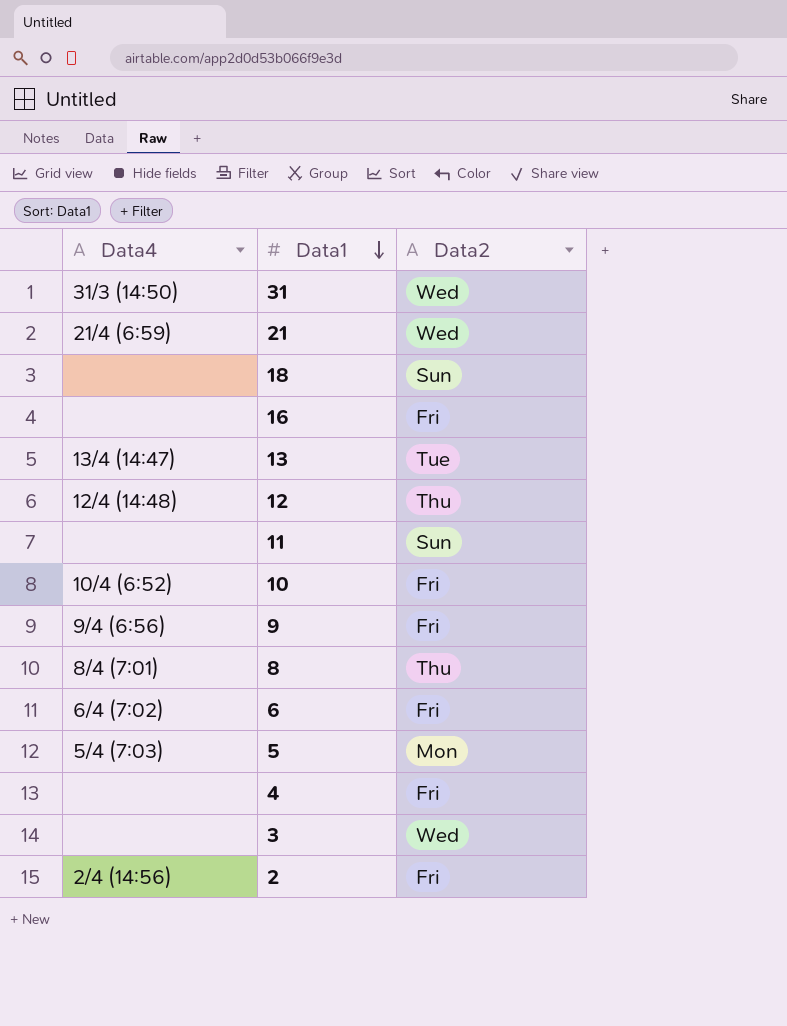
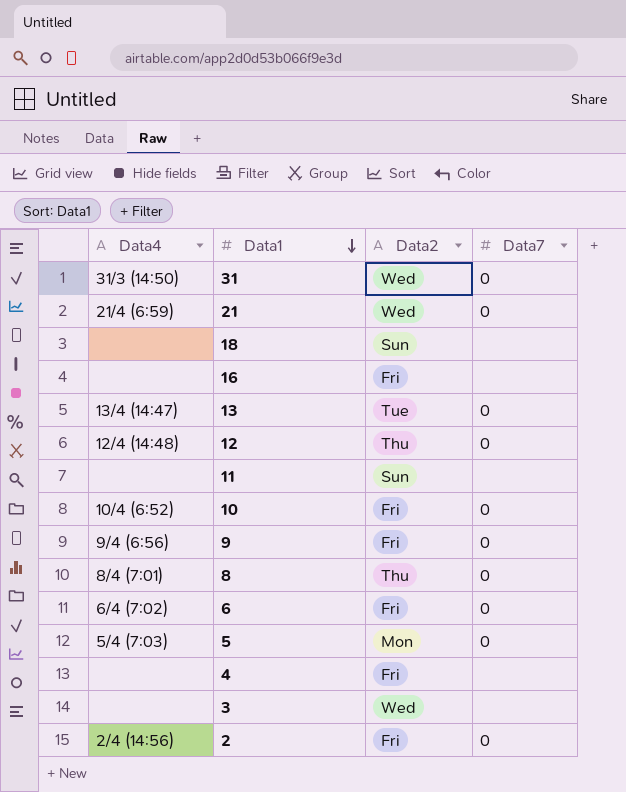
column Data7 | position: none -> 4

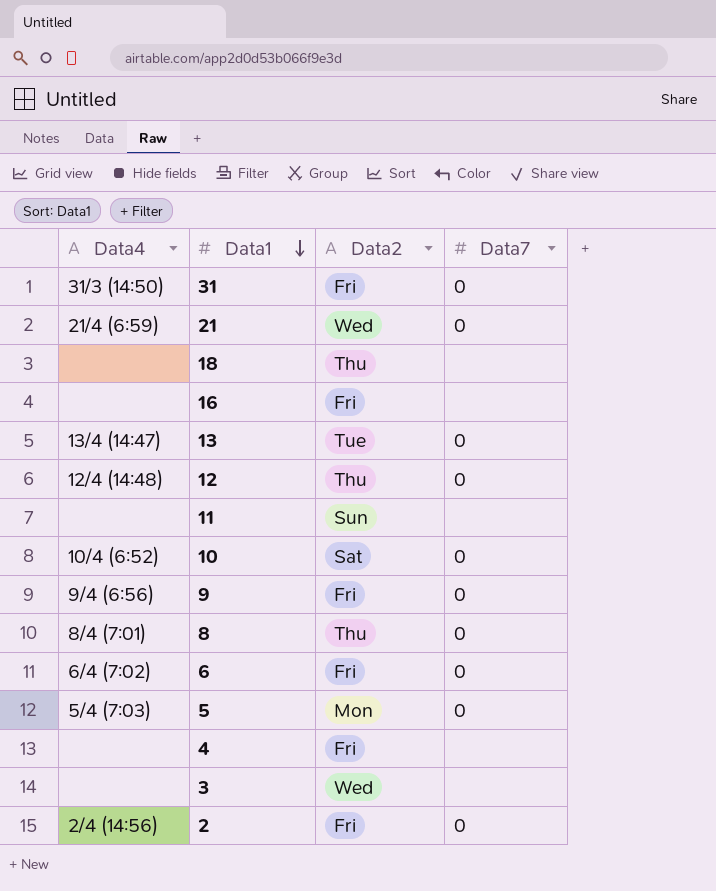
31 | Data2: Wed -> Fri
18 | Data2: Sun -> Thu
10 | Data2: Fri -> Sat

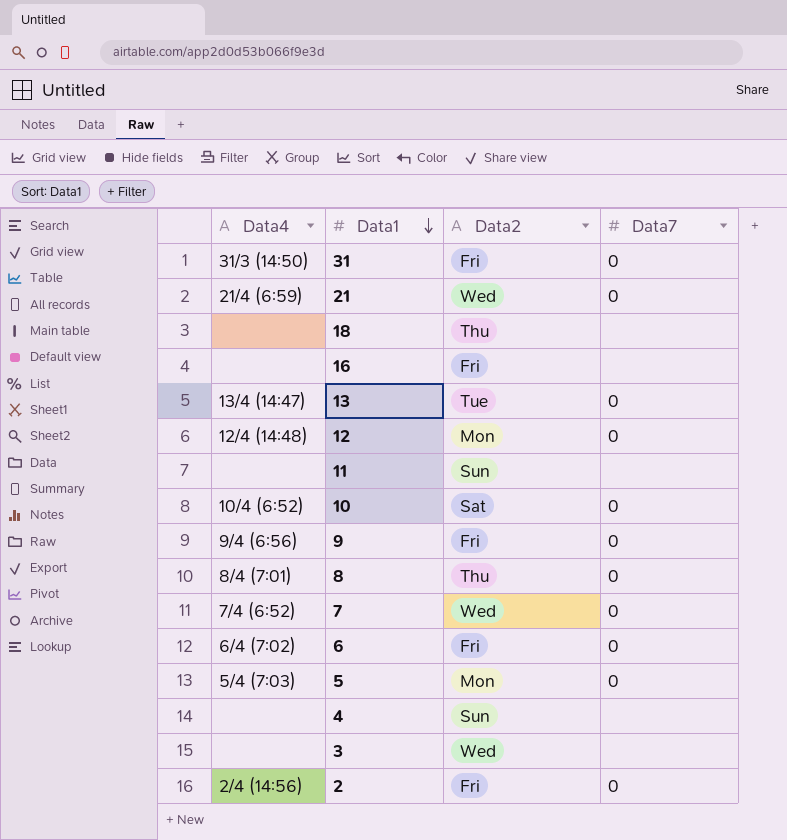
12 | Data2: Thu -> Mon
row 7: none -> 7/4 (6:52) | Wed | 0
4 | Data2: Fri -> Sun

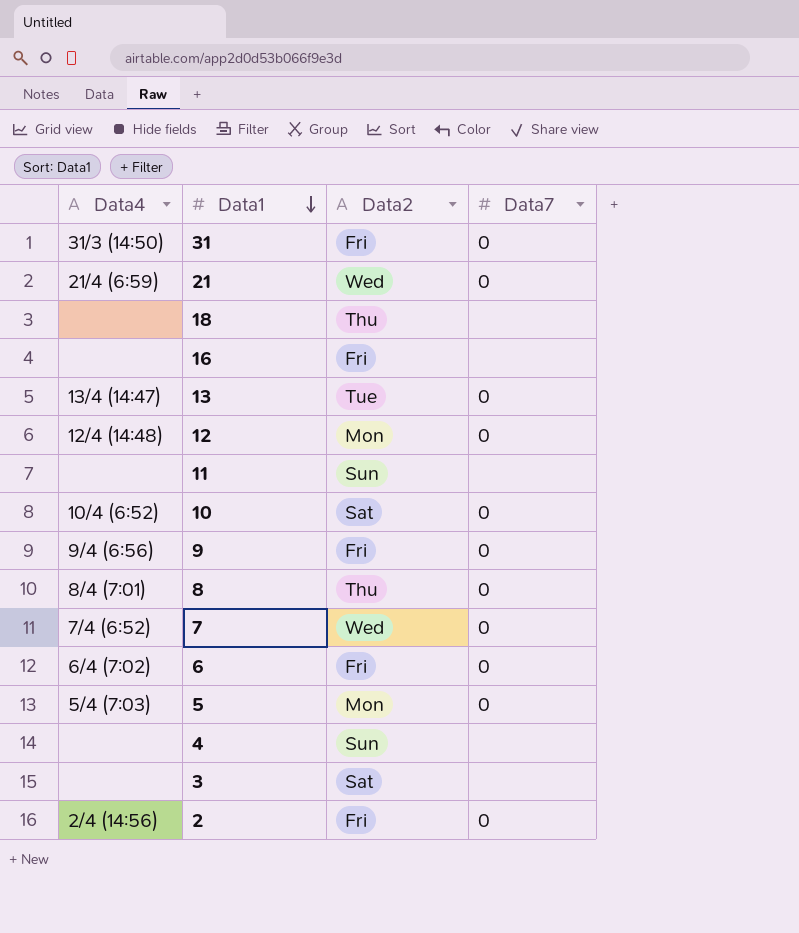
3 | Data2: Wed -> Sat

